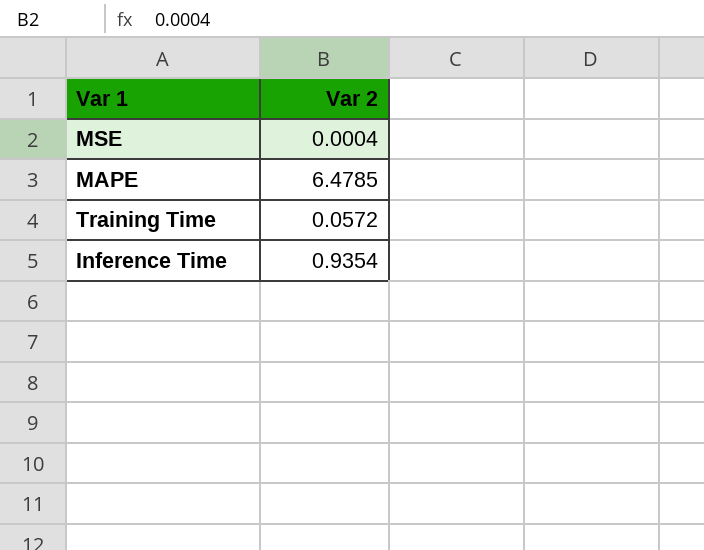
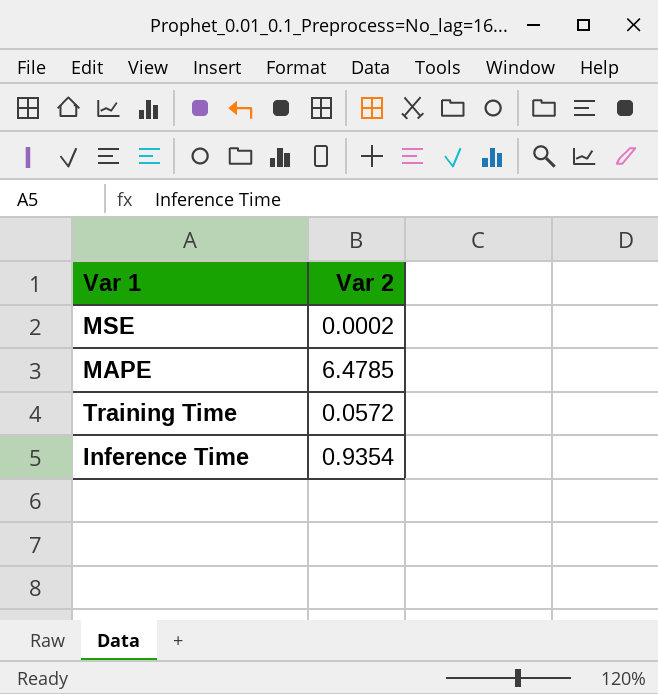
MSE | Var 2: 0.0004 -> 0.0002

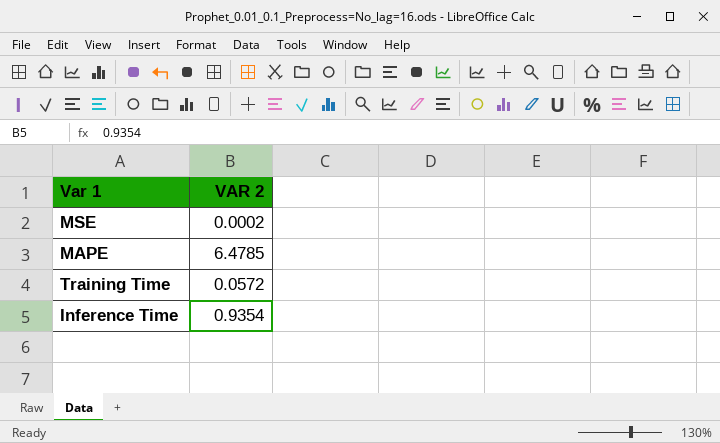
column name: Var 2 -> VAR 2

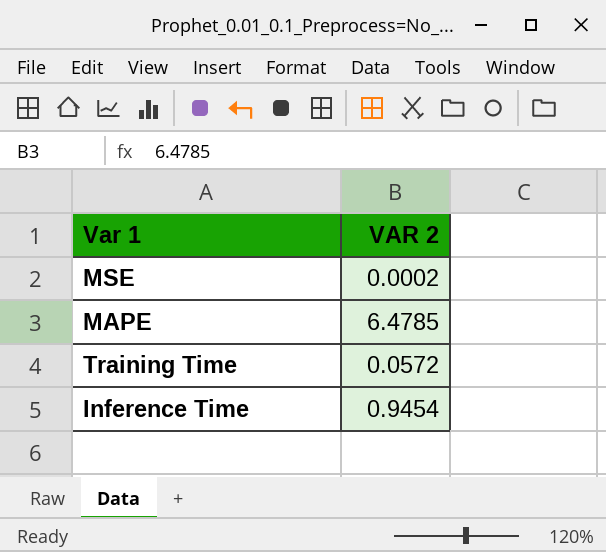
Inference Time | VAR 2: 0.9354 -> 0.9454

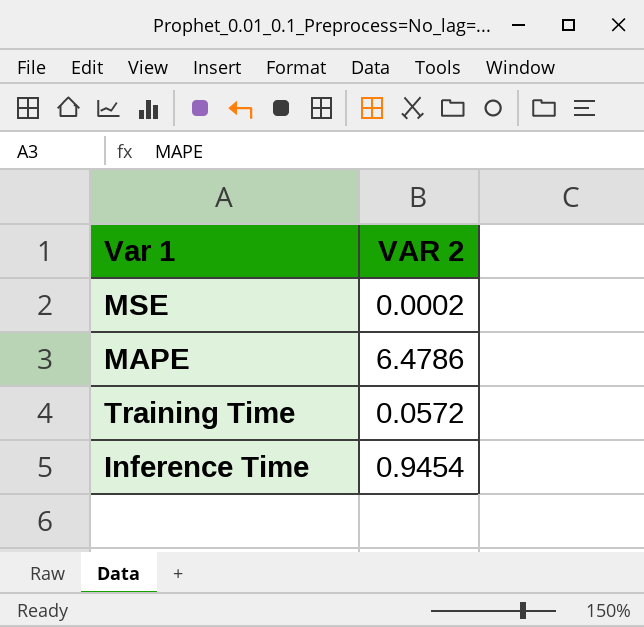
MAPE | VAR 2: 6.4785 -> 6.4786

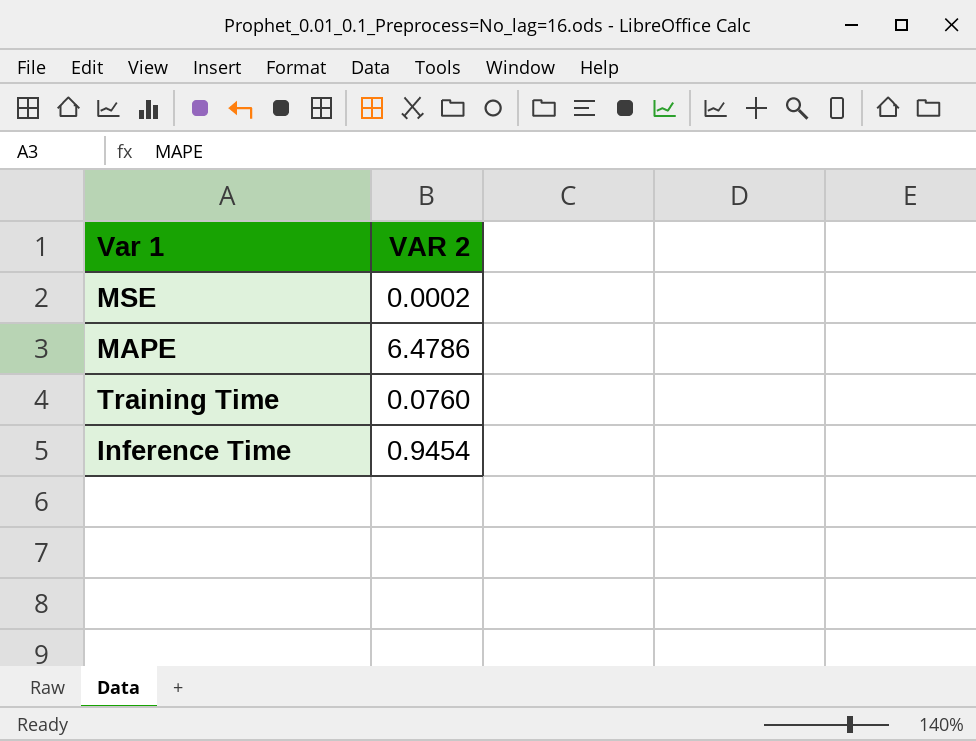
Training Time | VAR 2: 0.0572 -> 0.0760

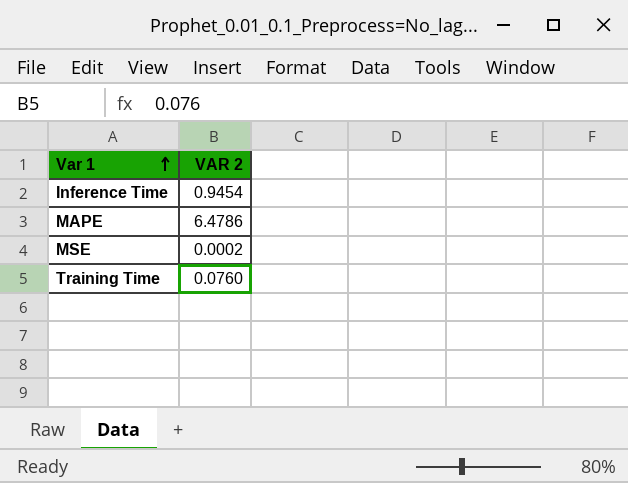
row order: none -> Var 1 ascending

